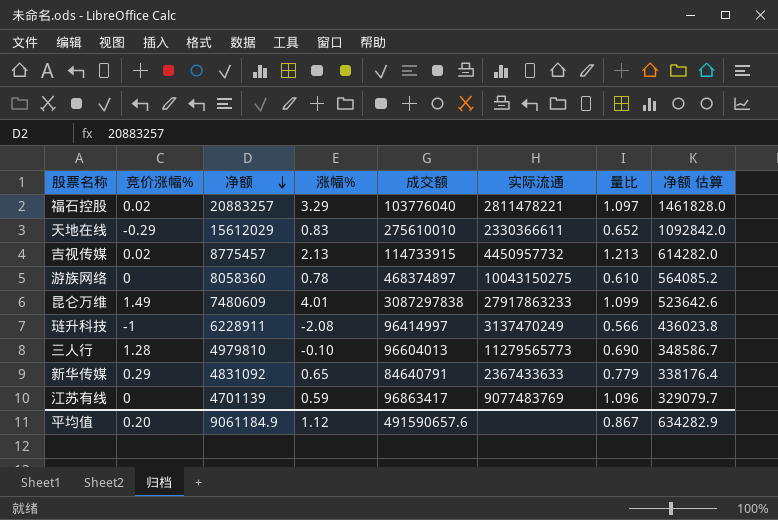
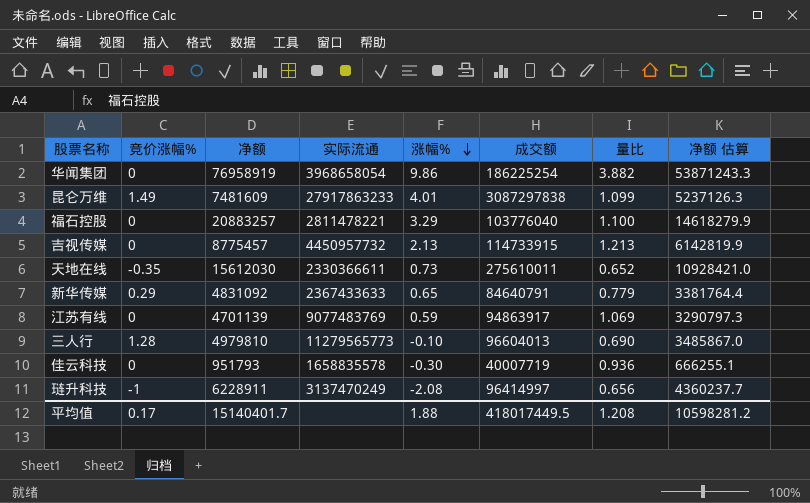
row order: 净额 descending -> 涨幅% descending
column 实际流通 | position: 6 -> 4
column 净额 估算 | formula: [净额] * 0.07 -> [净额] * 0.7
row 游族网络: 0 | 8058360 | 0.78 | 468374897 | 10043150275 | 0.610 | 564085.2 -> none
row 华闻集团: none -> 0 | 76958919 | 3968658054 | 9.86 | 186225254 | 3.882 | 53871243.3
昆仑万维 | 净额: 7480609 -> 7481609
福石控股 | 竞价涨幅%: 0.02 -> 0
福石控股 | 量比: 1.097 -> 1.100
吉视传媒 | 竞价涨幅%: 0.02 -> 0
天地在线 | 竞价涨幅%: -0.29 -> -0.35
天地在线 | 净额: 15612029 -> 15612030
天地在线 | 涨幅%: 0.83 -> 0.73
天地在线 | 成交额: 275610010 -> 275610011
江苏有线 | 成交额: 96863417 -> 94863917
江苏有线 | 量比: 1.096 -> 1.069
row 佳云科技: none -> 0 | 951793 | 1658835578 | -0.30 | 40007719 | 0.936 | 666255.1
琏升科技 | 量比: 0.566 -> 0.656
平均值 | 竞价涨幅%: 0.20 -> 0.17
平均值 | 净额: 9061184.9 -> 15140401.7
平均值 | 涨幅%: 1.12 -> 1.88
平均值 | 成交额: 491590657.6 -> 418017449.5
平均值 | 量比: 0.867 -> 1.208
平均值 | 净额 估算: 634282.9 -> 10598281.2

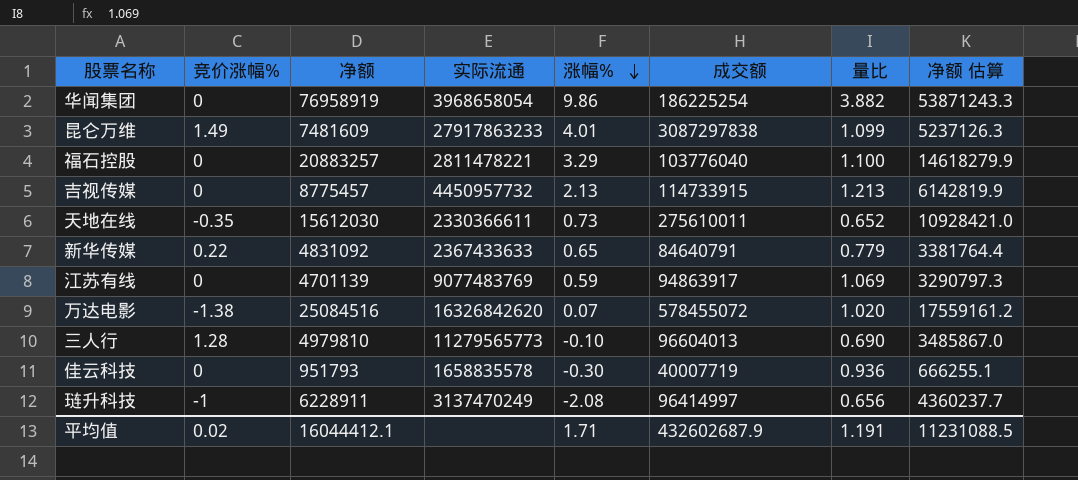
新华传媒 | 竞价涨幅%: 0.29 -> 0.22
row 万达电影: none -> -1.38 | 25084516 | 16326842620 | 0.07 | 578455072 | 1.020 | 17559161.2
平均值 | 竞价涨幅%: 0.17 -> 0.02
平均值 | 净额: 15140401.7 -> 16044412.1
平均值 | 涨幅%: 1.88 -> 1.71
平均值 | 成交额: 418017449.5 -> 432602687.9
平均值 | 量比: 1.208 -> 1.191
平均值 | 净额 估算: 10598281.2 -> 11231088.5

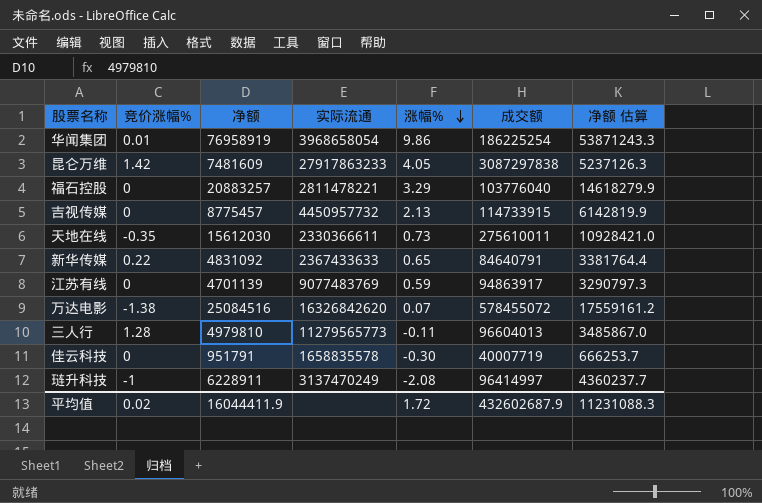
column 量比 | position: 7 -> none
华闻集团 | 竞价涨幅%: 0 -> 0.01
昆仑万维 | 竞价涨幅%: 1.49 -> 1.42
昆仑万维 | 涨幅%: 4.01 -> 4.05
三人行 | 涨幅%: -0.10 -> -0.11
佳云科技 | 净额: 951793 -> 951791
佳云科技 | 净额 估算: 666255.1 -> 666253.7
平均值 | 净额: 16044412.1 -> 16044411.9
平均值 | 涨幅%: 1.71 -> 1.72
平均值 | 净额 估算: 11231088.5 -> 11231088.3

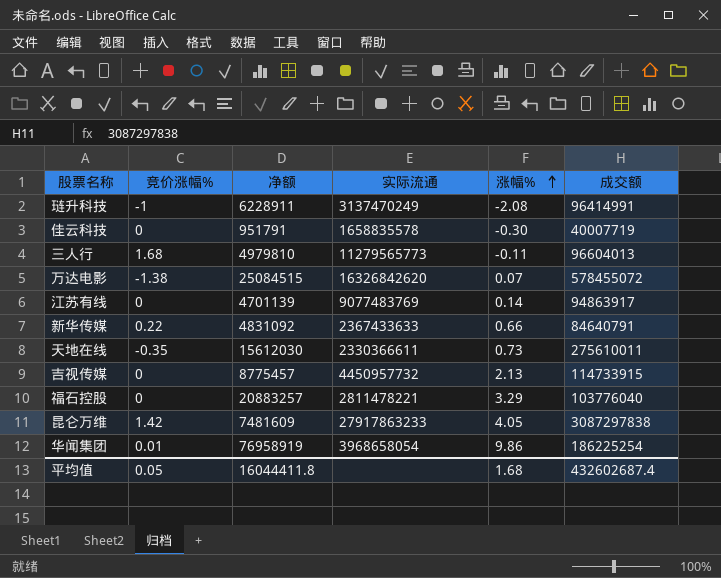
row order: 涨幅% descending -> 涨幅% ascending
column 净额 估算 | formula: [净额] * 0.7 -> none
琏升科技 | 成交额: 96414997 -> 96414991
三人行 | 竞价涨幅%: 1.28 -> 1.68
万达电影 | 净额: 25084516 -> 25084515
江苏有线 | 涨幅%: 0.59 -> 0.14
新华传媒 | 涨幅%: 0.65 -> 0.66
平均值 | 竞价涨幅%: 0.02 -> 0.05
平均值 | 净额: 16044411.9 -> 16044411.8
平均值 | 涨幅%: 1.72 -> 1.68
平均值 | 成交额: 432602687.9 -> 432602687.4

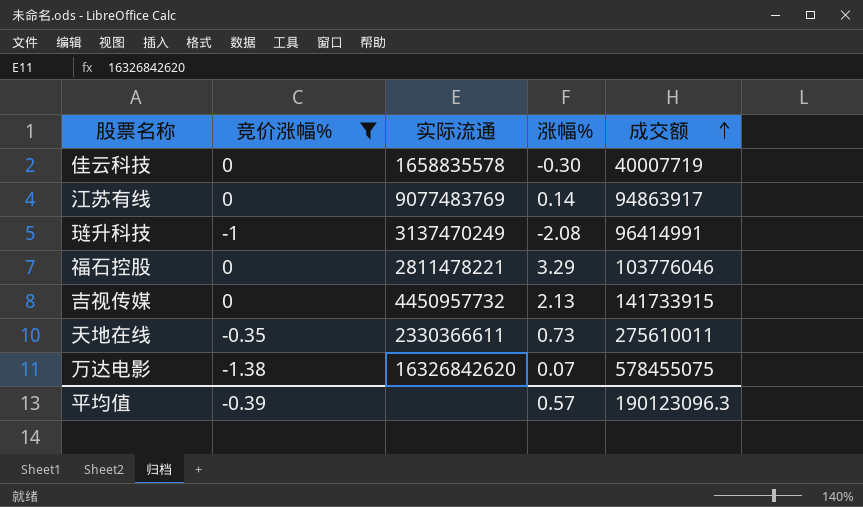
filter: none -> 竞价涨幅% <= 0
row order: 涨幅% ascending -> 成交额 ascending
column 净额 | position: 3 -> none
福石控股 | 成交额: 103776040 -> 103776046
吉视传媒 | 成交额: 114733915 -> 141733915
万达电影 | 成交额: 578455072 -> 578455075
平均值 | 竞价涨幅%: 0.05 -> -0.39
平均值 | 涨幅%: 1.68 -> 0.57
平均值 | 成交额: 432602687.4 -> 190123096.3

